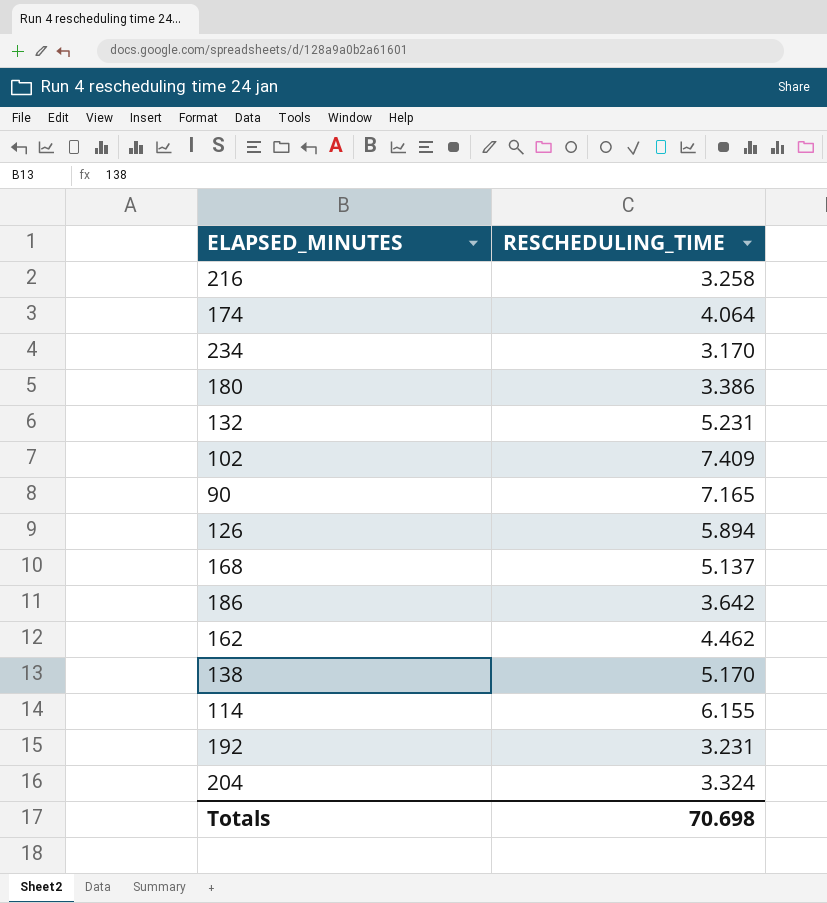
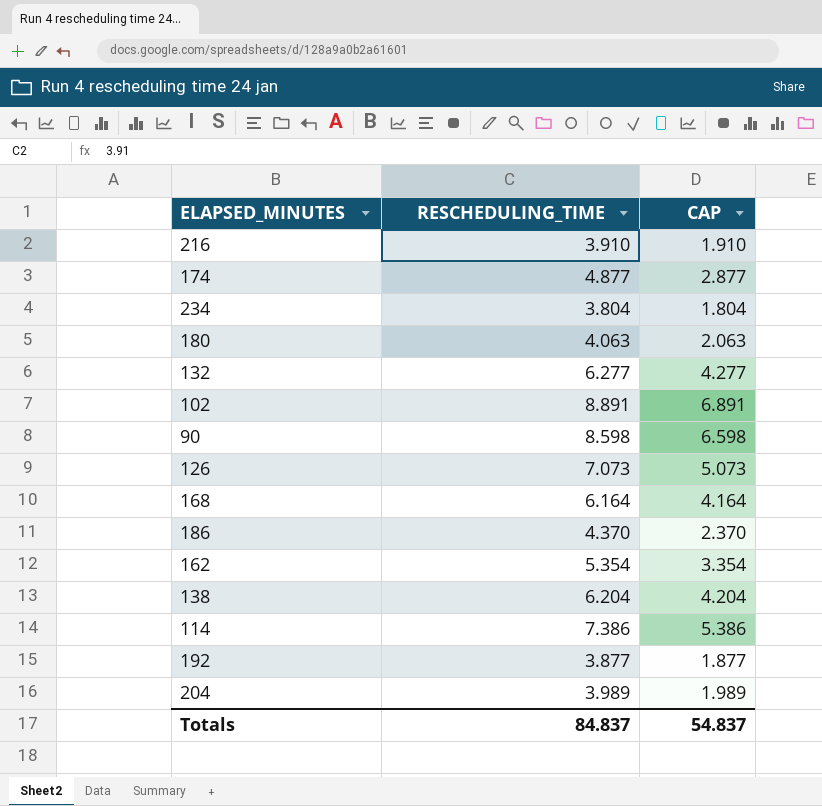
column CAP | formula: none -> [RESCHEDULING_TIME] - 2
216 | RESCHEDULING_TIME: 3.258 -> 3.910
174 | RESCHEDULING_TIME: 4.064 -> 4.877
234 | RESCHEDULING_TIME: 3.170 -> 3.804
180 | RESCHEDULING_TIME: 3.386 -> 4.063
132 | RESCHEDULING_TIME: 5.231 -> 6.277
102 | RESCHEDULING_TIME: 7.409 -> 8.891
90 | RESCHEDULING_TIME: 7.165 -> 8.598
126 | RESCHEDULING_TIME: 5.894 -> 7.073
168 | RESCHEDULING_TIME: 5.137 -> 6.164
186 | RESCHEDULING_TIME: 3.642 -> 4.370
162 | RESCHEDULING_TIME: 4.462 -> 5.354
138 | RESCHEDULING_TIME: 5.170 -> 6.204
114 | RESCHEDULING_TIME: 6.155 -> 7.386
192 | RESCHEDULING_TIME: 3.231 -> 3.877
204 | RESCHEDULING_TIME: 3.324 -> 3.989
Totals | RESCHEDULING_TIME: 70.698 -> 84.837

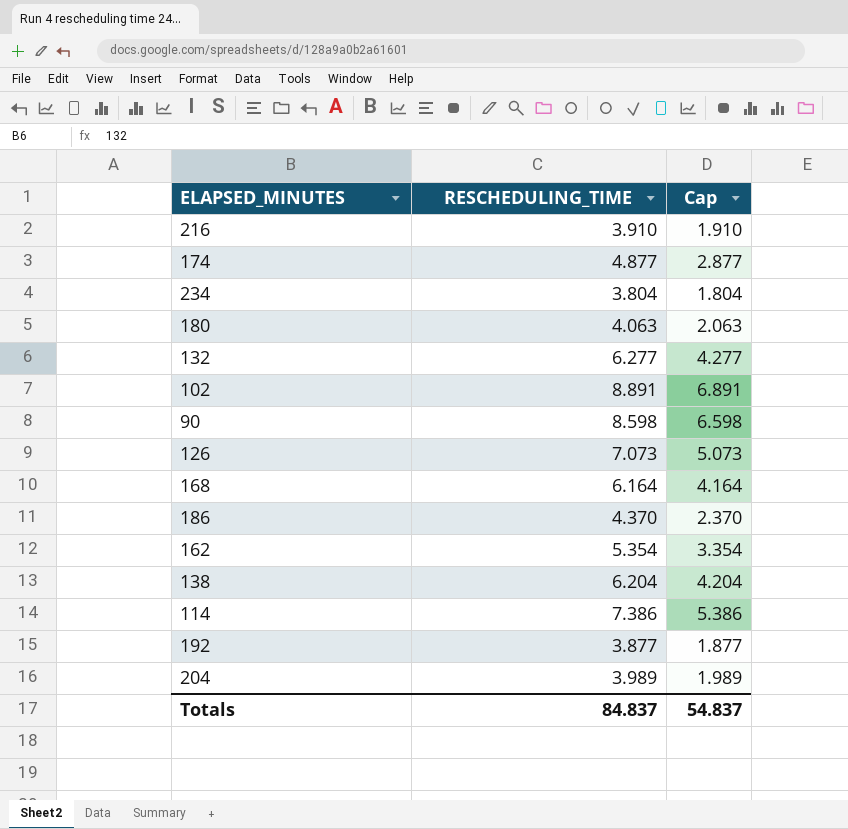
column name: CAP -> Cap

